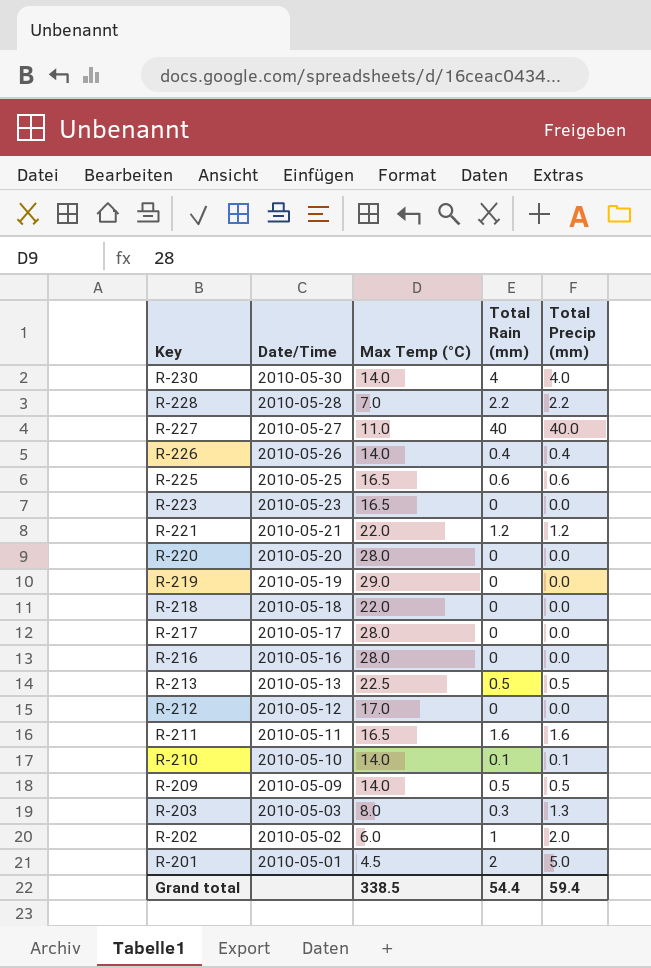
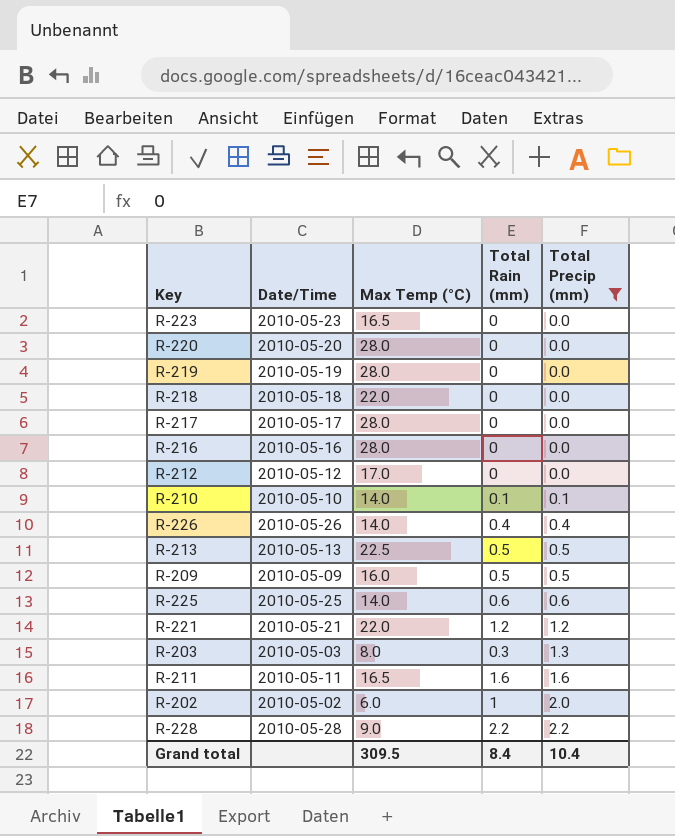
filter: none -> Total Precip (mm) <= 2.2
row order: Key descending -> Total Precip (mm) ascending
R-219 | Max Temp (°C): 29.0 -> 28.0
R-209 | Max Temp (°C): 14.0 -> 16.0
R-225 | Max Temp (°C): 16.5 -> 14.0
R-228 | Max Temp (°C): 7.0 -> 9.0
Grand total | Max Temp (°C): 338.5 -> 309.5
Grand total | Total Rain (mm): 54.4 -> 8.4
Grand total | Total Precip (mm): 59.4 -> 10.4

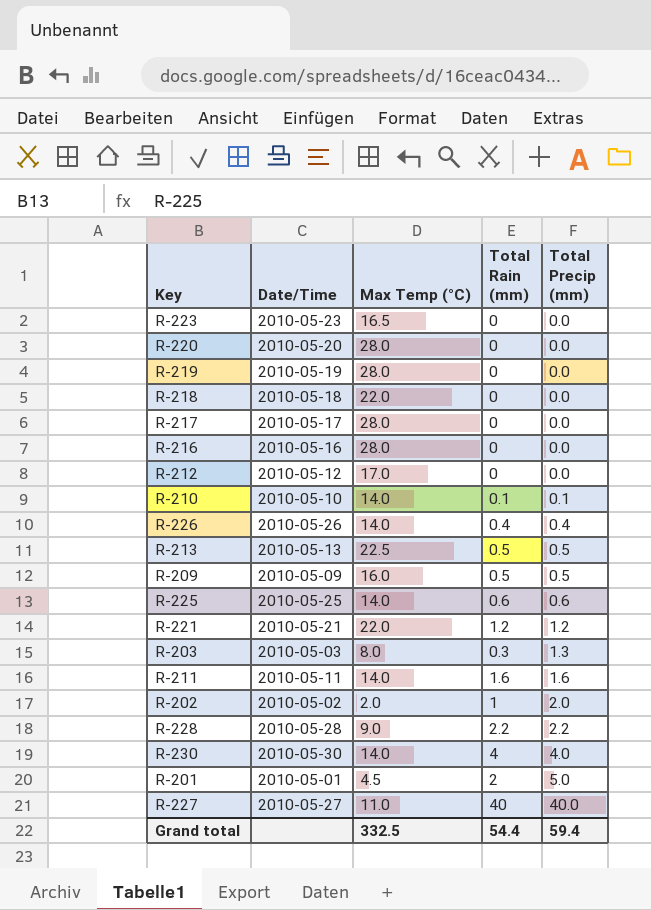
filter: Total Precip (mm) <= 2.2 -> none
R-211 | Max Temp (°C): 16.5 -> 14.0
R-202 | Max Temp (°C): 6.0 -> 2.0
Grand total | Max Temp (°C): 309.5 -> 332.5
Grand total | Total Rain (mm): 8.4 -> 54.4
Grand total | Total Precip (mm): 10.4 -> 59.4

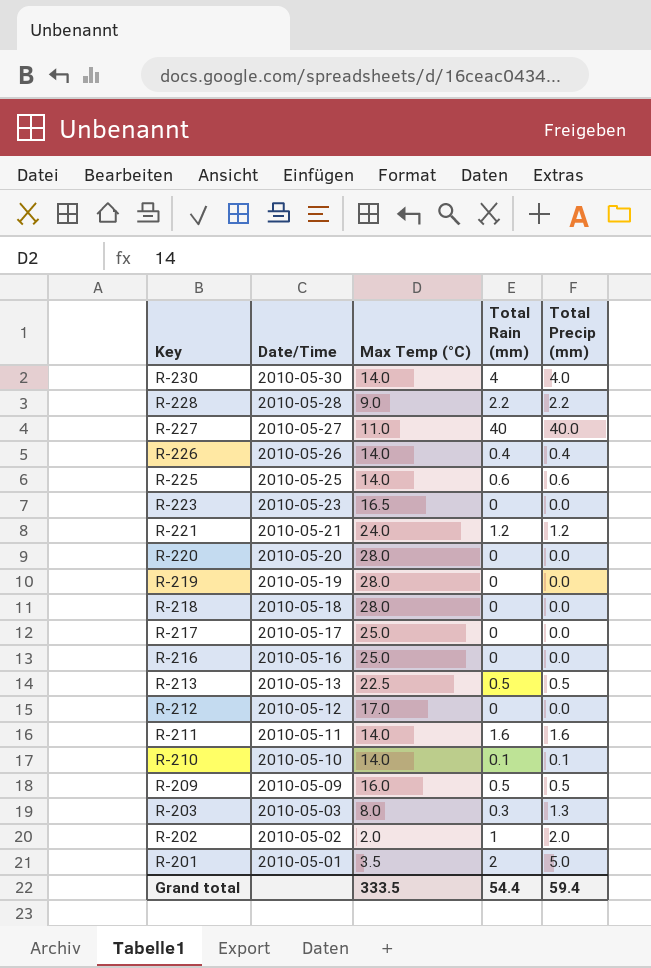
row order: Total Precip (mm) ascending -> Key descending
R-221 | Max Temp (°C): 22.0 -> 24.0
R-218 | Max Temp (°C): 22.0 -> 28.0
R-217 | Max Temp (°C): 28.0 -> 25.0
R-216 | Max Temp (°C): 28.0 -> 25.0
R-201 | Max Temp (°C): 4.5 -> 3.5
Grand total | Max Temp (°C): 332.5 -> 333.5

